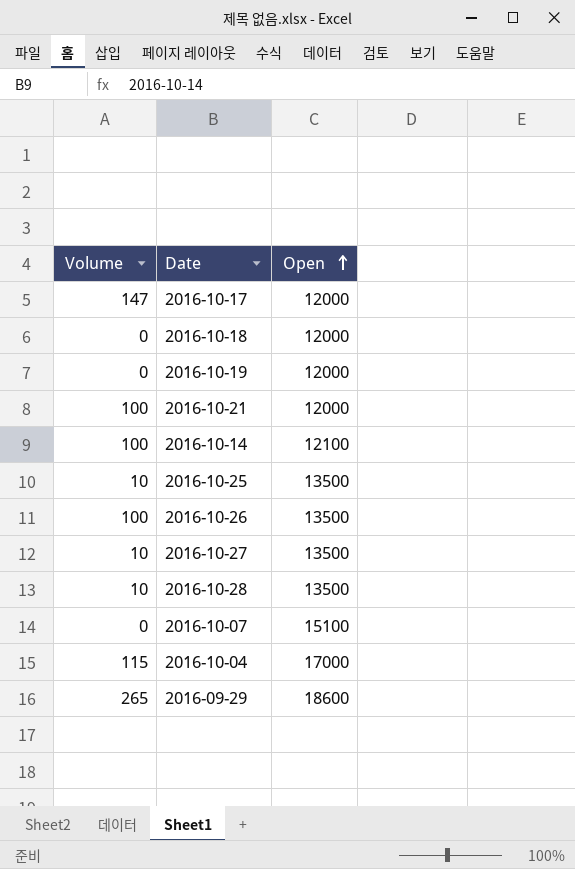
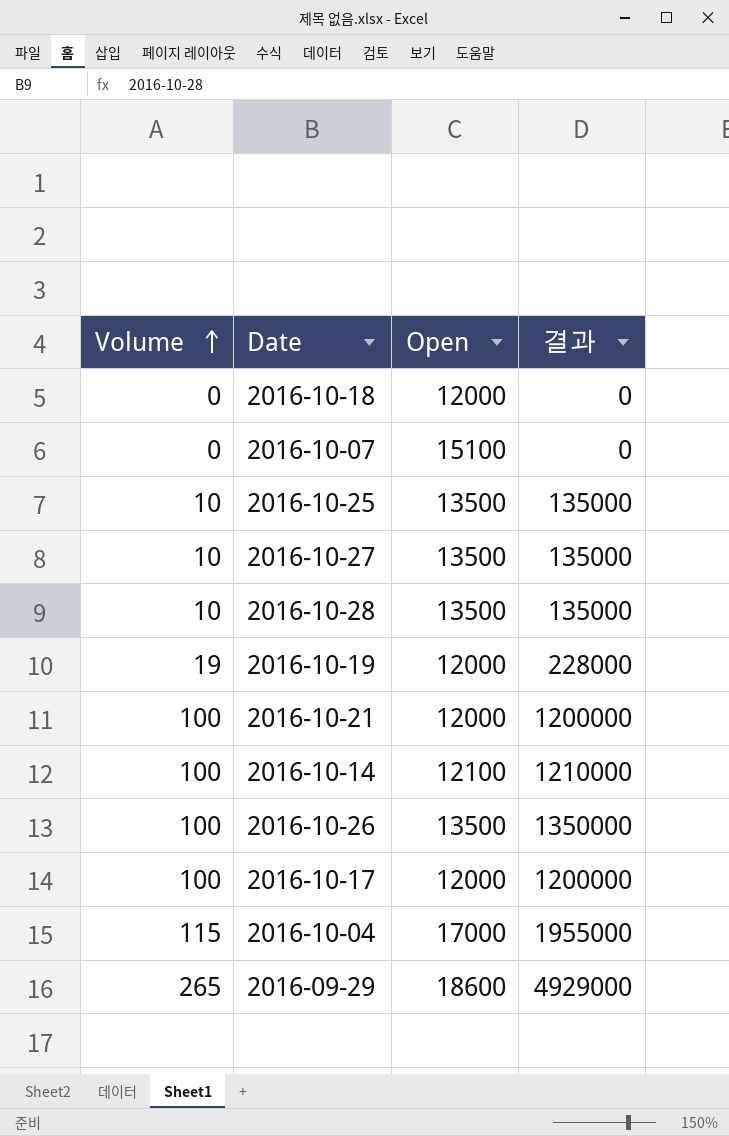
row order: Open ascending -> Volume ascending
column 결과 | formula: none -> [Volume] * [Open]
2016-10-19 | Volume: 0 -> 19
2016-10-17 | Volume: 147 -> 100

